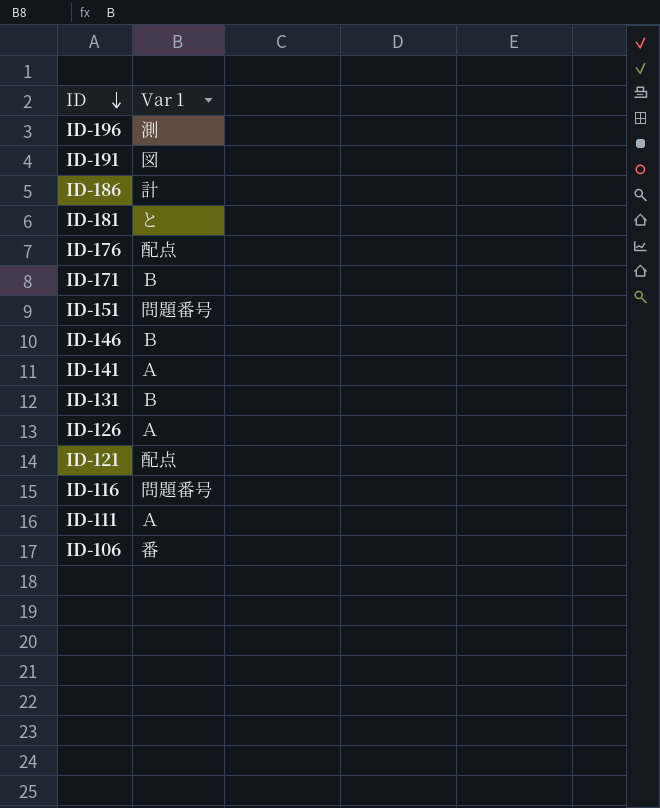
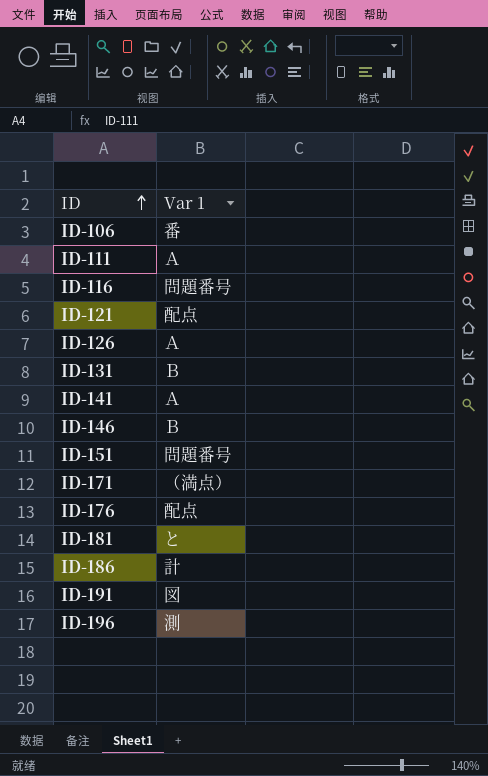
row order: ID descending -> ID ascending
ID-171 | Var 1: Ｂ -> （満点）

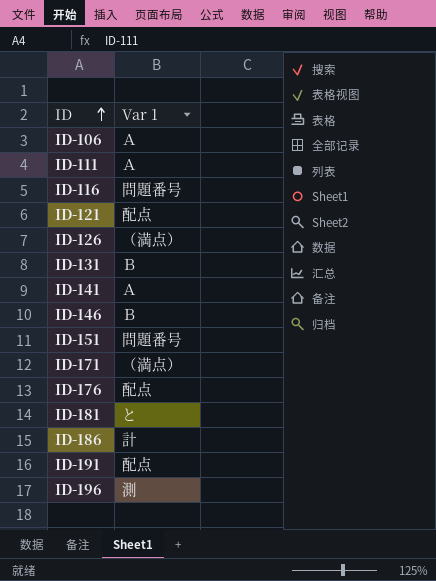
ID-106 | Var 1: 番 -> Ａ
ID-126 | Var 1: Ａ -> （満点）
ID-191 | Var 1: 図 -> 配点

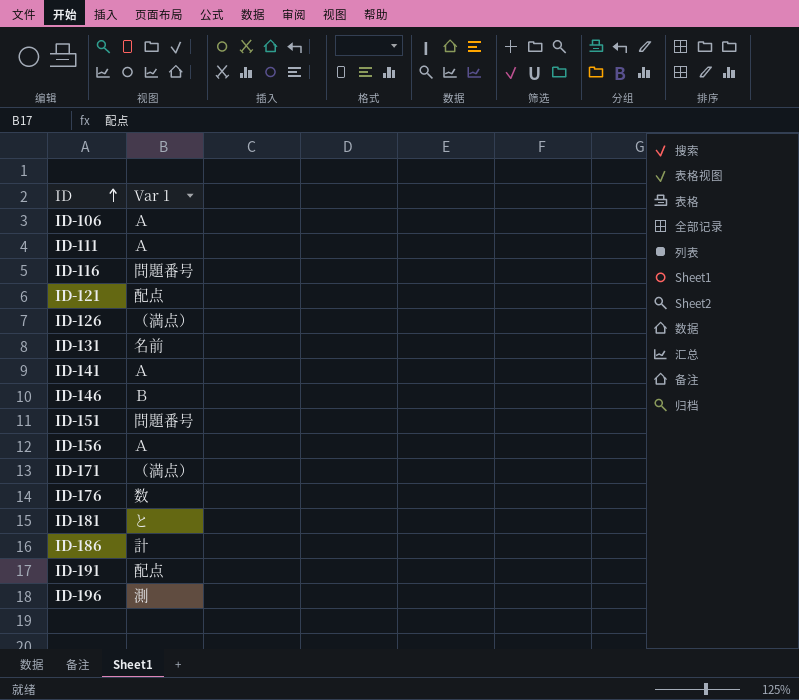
ID-131 | Var 1: Ｂ -> 名前
row ID-156: none -> Ａ
ID-176 | Var 1: 配点 -> 数

